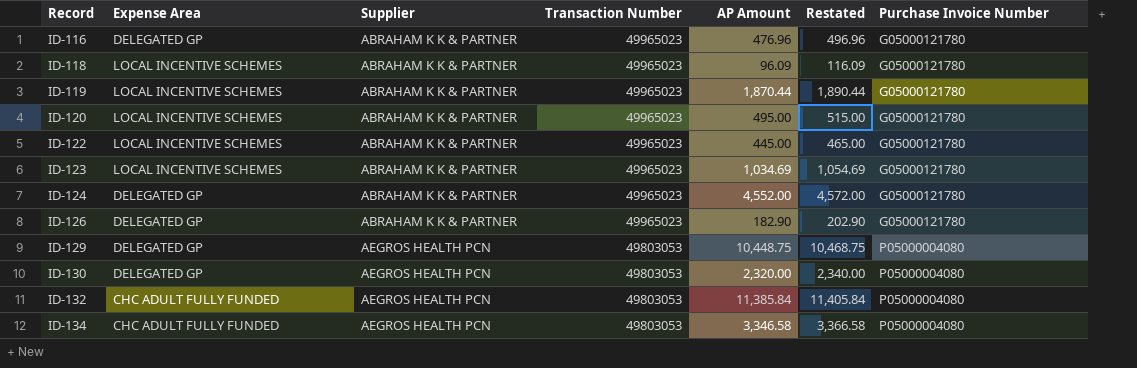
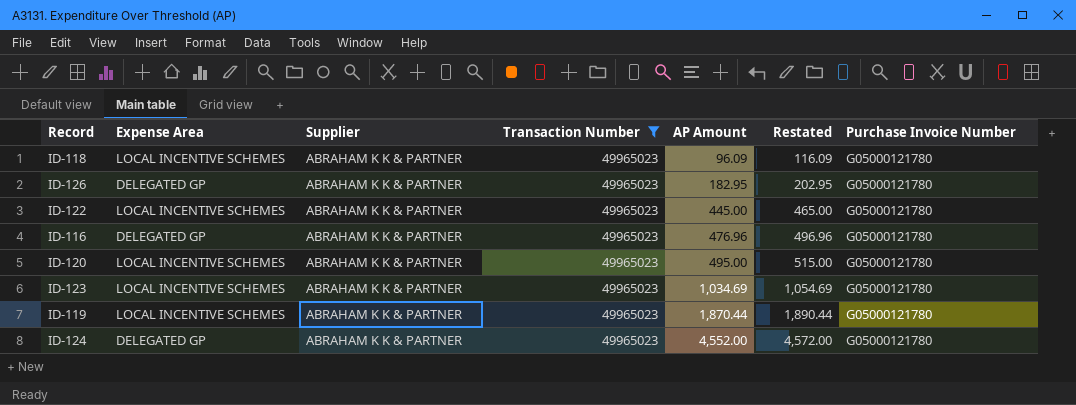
filter: none -> Transaction Number = 49965023
row order: Record ascending -> AP Amount ascending
ID-126 | AP Amount: 182.90 -> 182.95
ID-126 | Restated: 202.90 -> 202.95

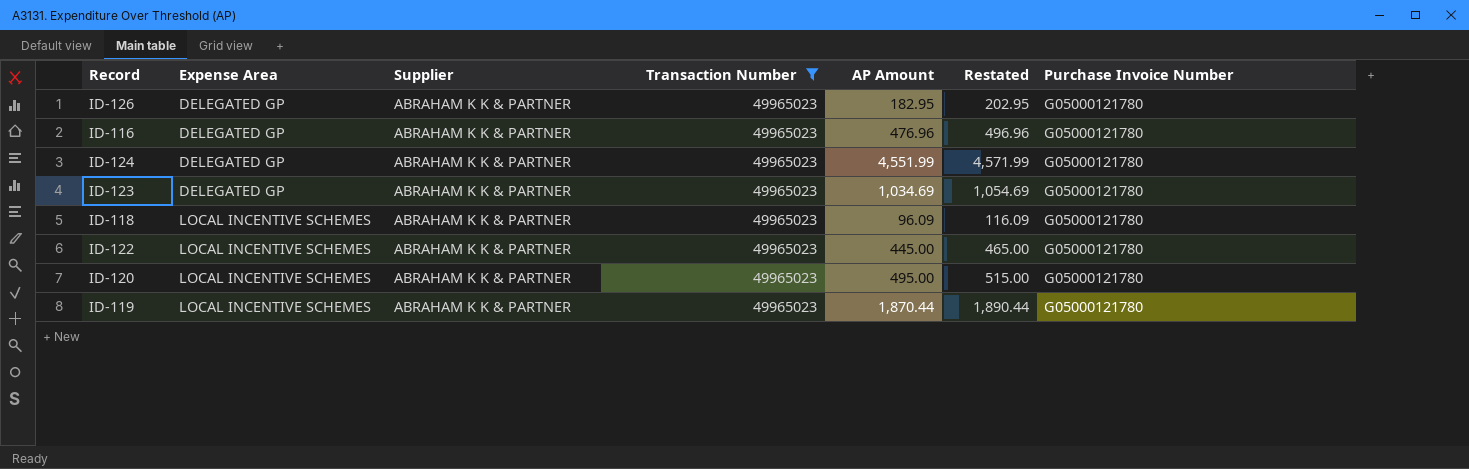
row order: AP Amount ascending -> Expense Area ascending
ID-124 | AP Amount: 4,552.00 -> 4,551.99
ID-124 | Restated: 4,572.00 -> 4,571.99
ID-123 | Expense Area: LOCAL INCENTIVE SCHEMES -> DELEGATED GP

